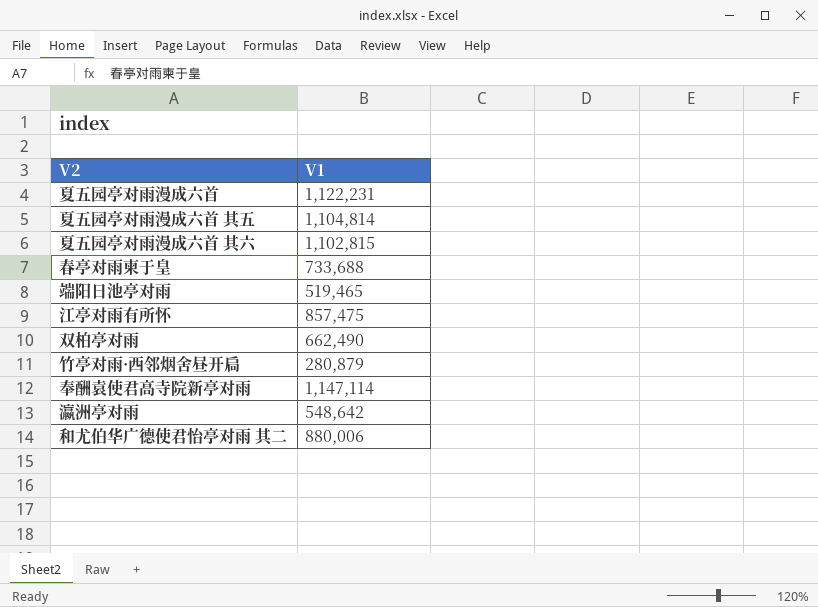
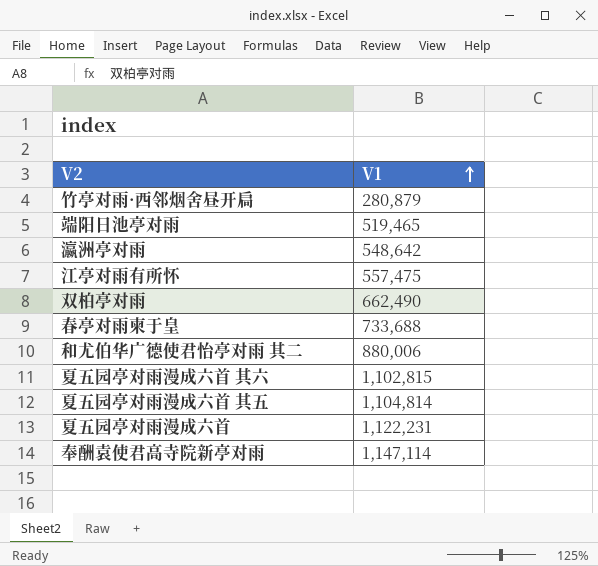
row order: none -> V1 ascending
江亭对雨有所怀 | V1: 857,475 -> 557,475

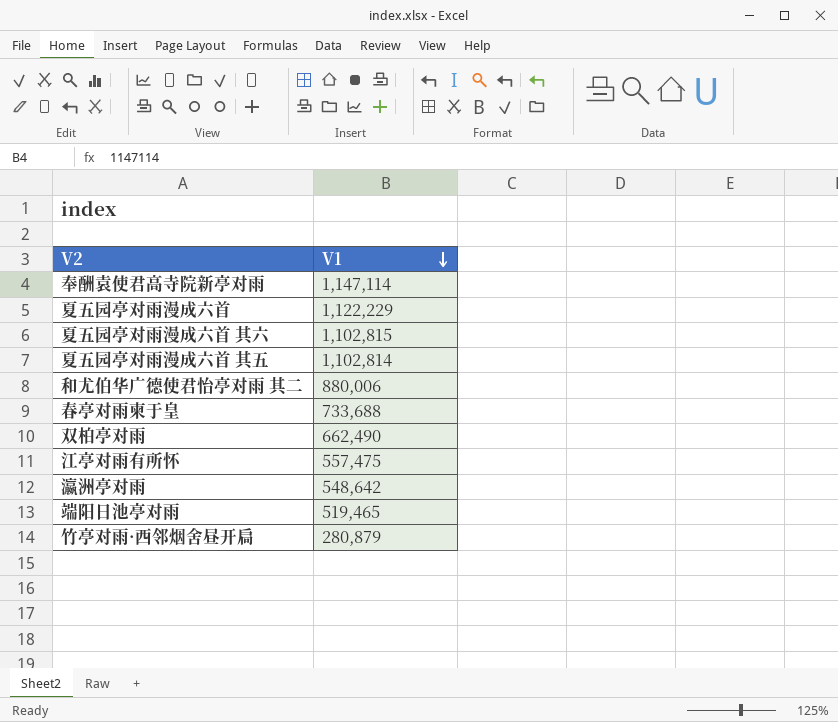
row order: V1 ascending -> V1 descending
夏五园亭对雨漫成六首 | V1: 1,122,231 -> 1,122,229
夏五园亭对雨漫成六首 其五 | V1: 1,104,814 -> 1,102,814

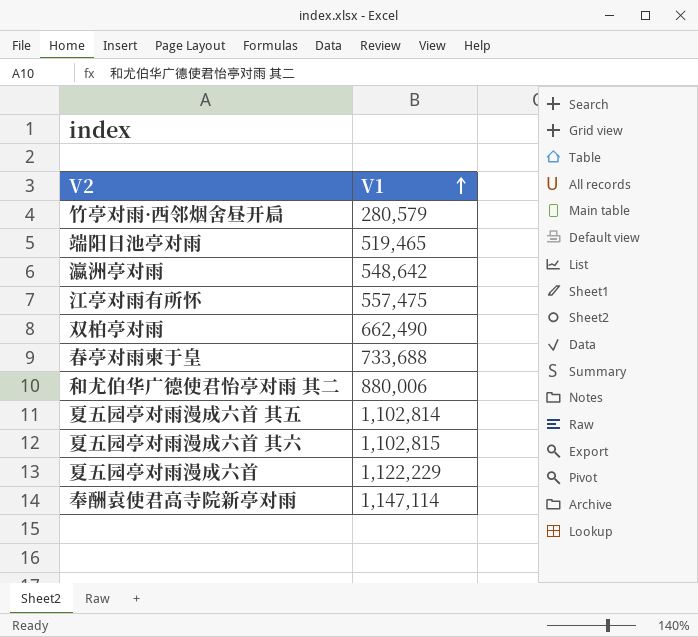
row order: V1 descending -> V1 ascending
竹亭对雨·西邻烟舍昼开扃 | V1: 280,879 -> 280,579

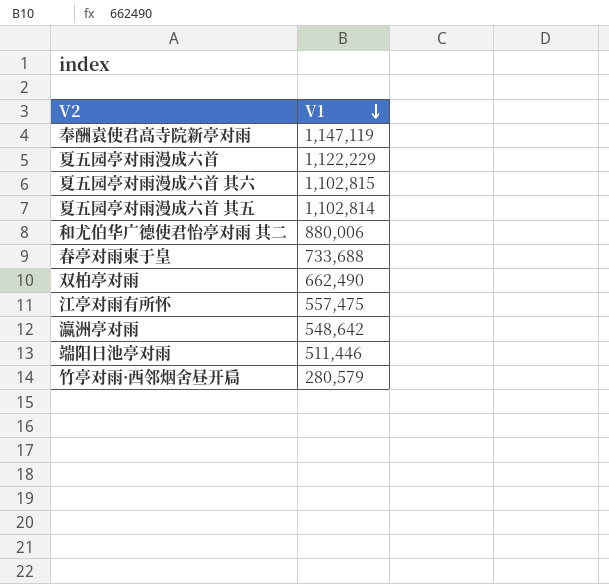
row order: V1 ascending -> V1 descending
奉酬袁使君高寺院新亭对雨 | V1: 1,147,114 -> 1,147,119
端阳日池亭对雨 | V1: 519,465 -> 511,446

